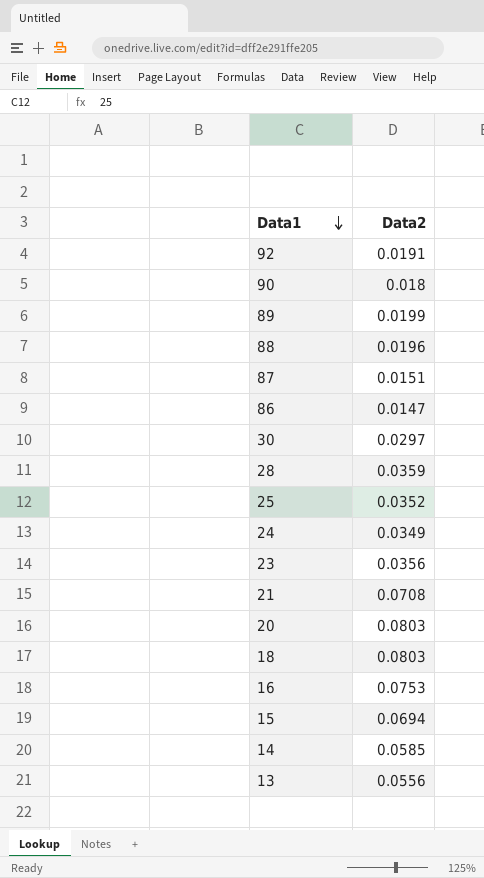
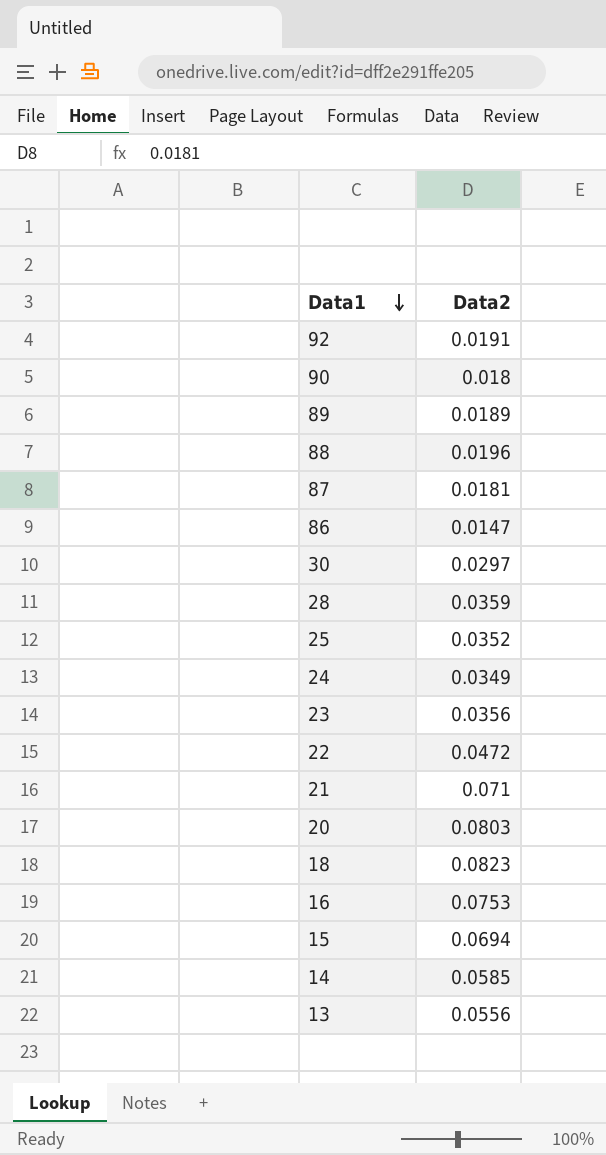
89 | Data2: 0.0199 -> 0.0189
87 | Data2: 0.0151 -> 0.0181
row 22: none -> 0.0472
21 | Data2: 0.0708 -> 0.071
18 | Data2: 0.0803 -> 0.0823

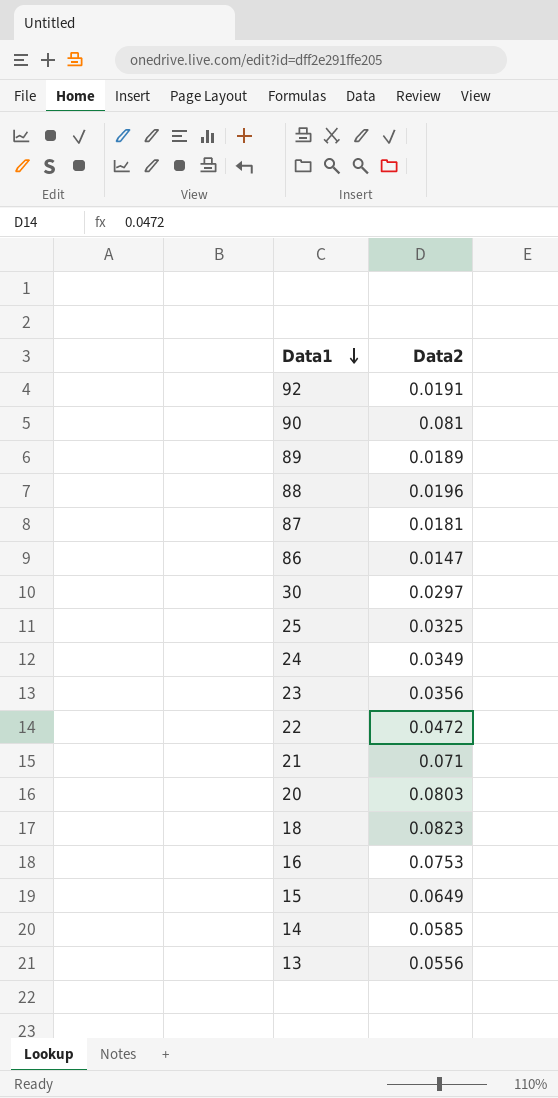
row 28: 0.0359 -> none
90 | Data2: 0.018 -> 0.081
25 | Data2: 0.0352 -> 0.0325
15 | Data2: 0.0694 -> 0.0649

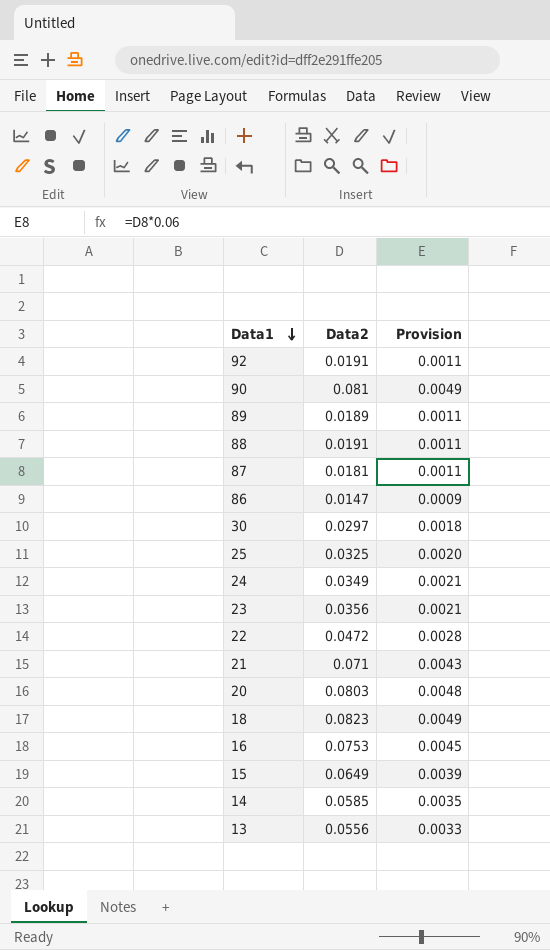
column Provision | formula: none -> [Data2] * 0.06
88 | Data2: 0.0196 -> 0.0191

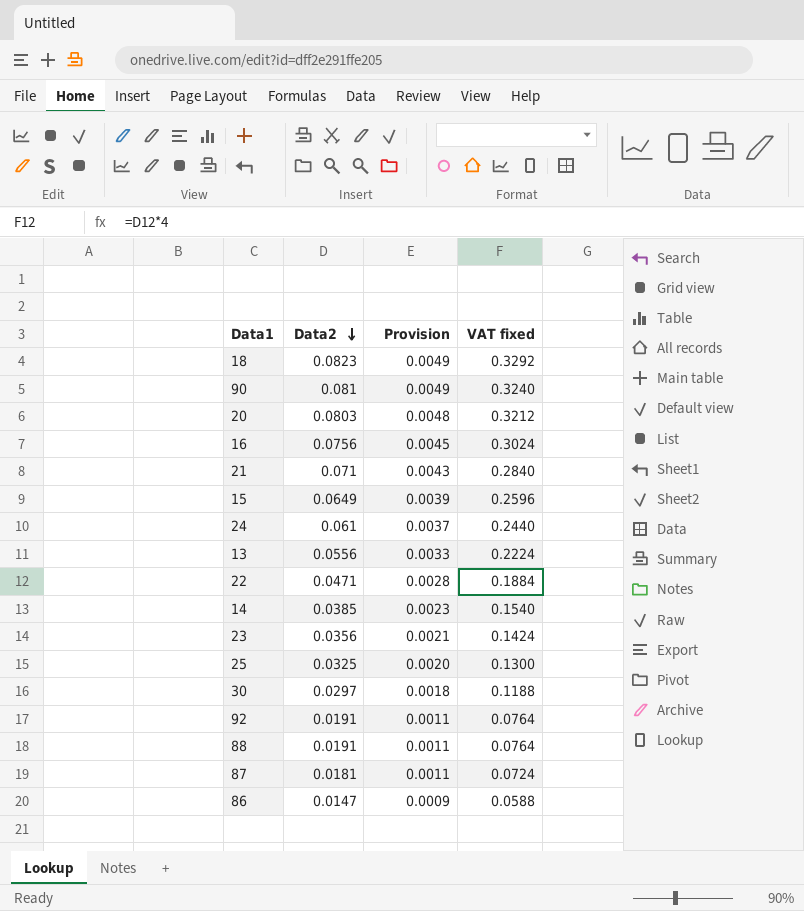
row order: Data1 descending -> Data2 descending
column VAT fixed | formula: none -> [Data2] * 4
row 89: 0.0189 | 0.0011 -> none
16 | Data2: 0.0753 -> 0.0756
24 | Data2: 0.0349 -> 0.061
24 | Provision: 0.0021 -> 0.0037
22 | Data2: 0.0472 -> 0.0471
14 | Data2: 0.0585 -> 0.0385
14 | Provision: 0.0035 -> 0.0023

